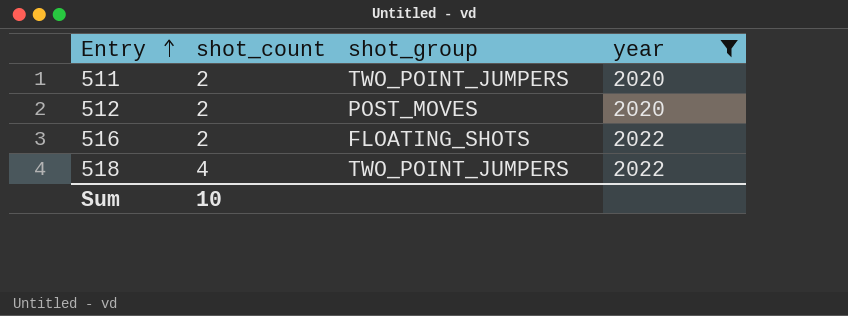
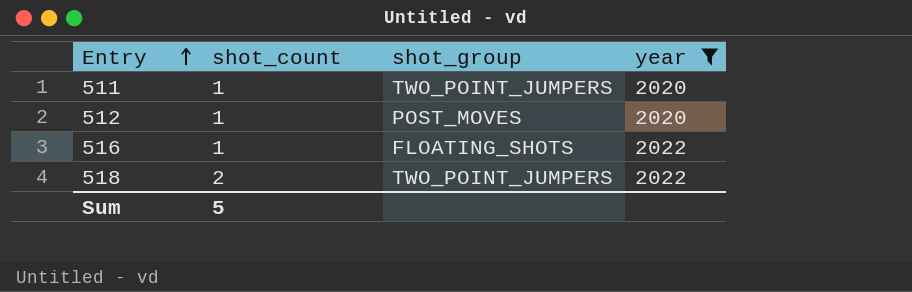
511 | shot_count: 2 -> 1
512 | shot_count: 2 -> 1
516 | shot_count: 2 -> 1
518 | shot_count: 4 -> 2
Sum | shot_count: 10 -> 5

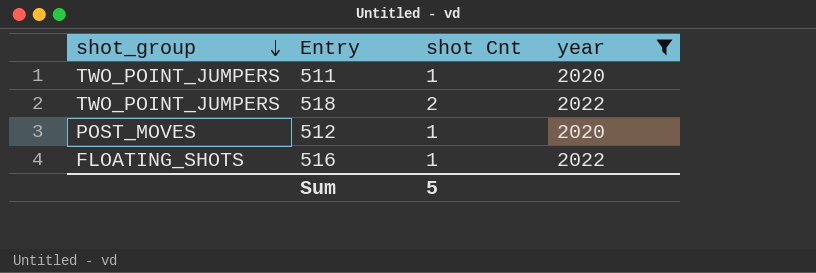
row order: Entry ascending -> shot_group descending
column shot_group | position: 3 -> 1
column name: shot_count -> shot Cnt

